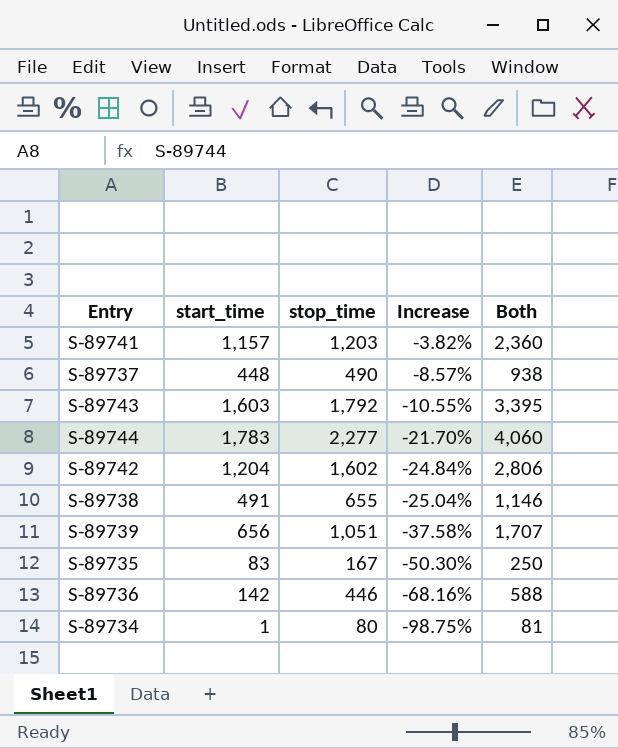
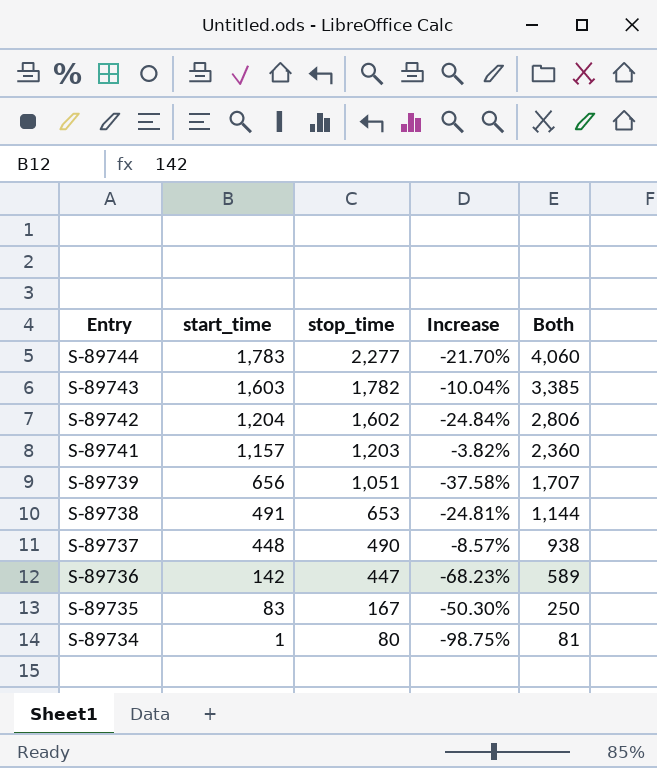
row order: Increase descending -> Entry descending
S-89743 | stop_time: 1,792 -> 1,782
S-89743 | Increase: -10.55% -> -10.04%
S-89743 | Both: 3,395 -> 3,385
S-89738 | stop_time: 655 -> 653
S-89738 | Increase: -25.04% -> -24.81%
S-89738 | Both: 1,146 -> 1,144
S-89736 | stop_time: 446 -> 447
S-89736 | Increase: -68.16% -> -68.23%
S-89736 | Both: 588 -> 589

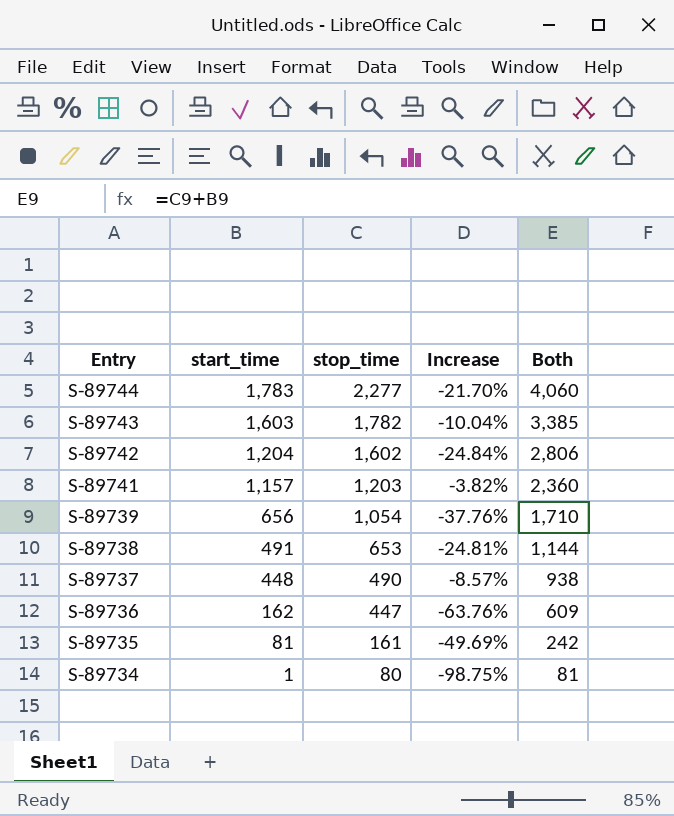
S-89739 | stop_time: 1,051 -> 1,054
S-89739 | Increase: -37.58% -> -37.76%
S-89739 | Both: 1,707 -> 1,710
S-89736 | start_time: 142 -> 162
S-89736 | Increase: -68.23% -> -63.76%
S-89736 | Both: 589 -> 609
S-89735 | start_time: 83 -> 81
S-89735 | stop_time: 167 -> 161
S-89735 | Increase: -50.30% -> -49.69%
S-89735 | Both: 250 -> 242

